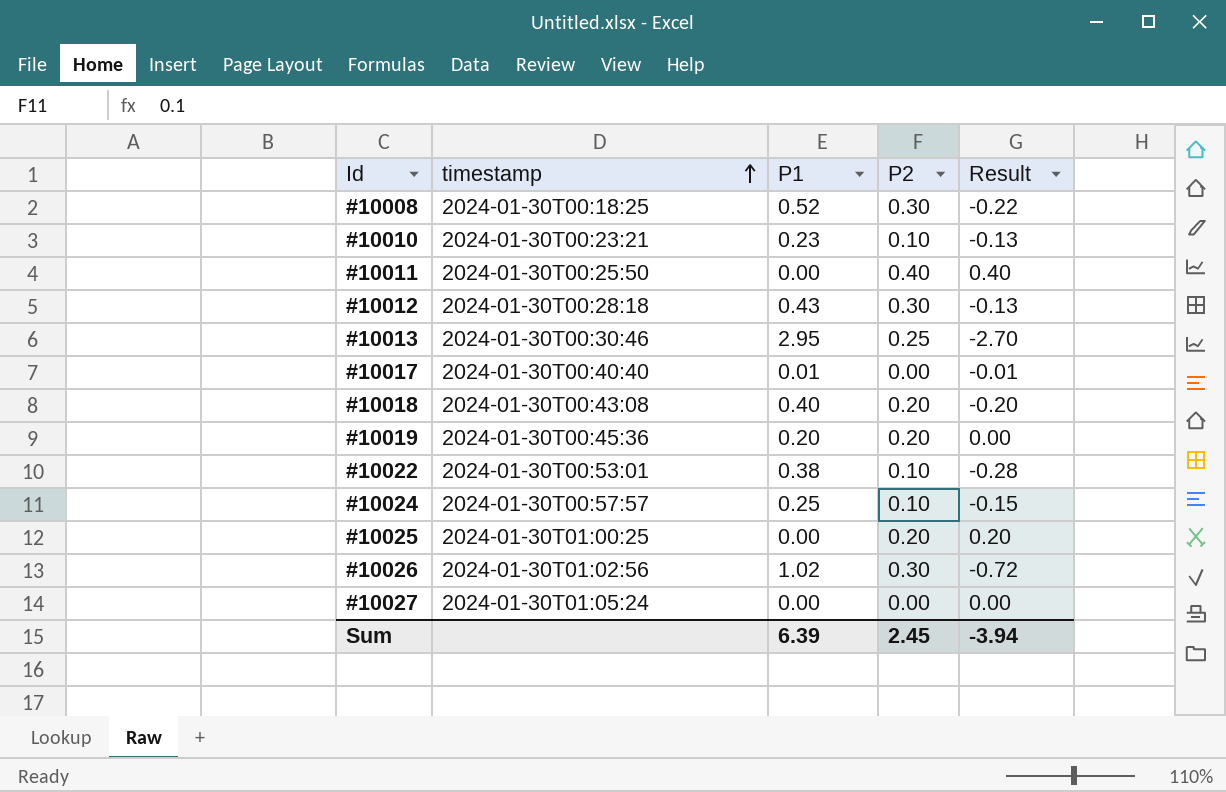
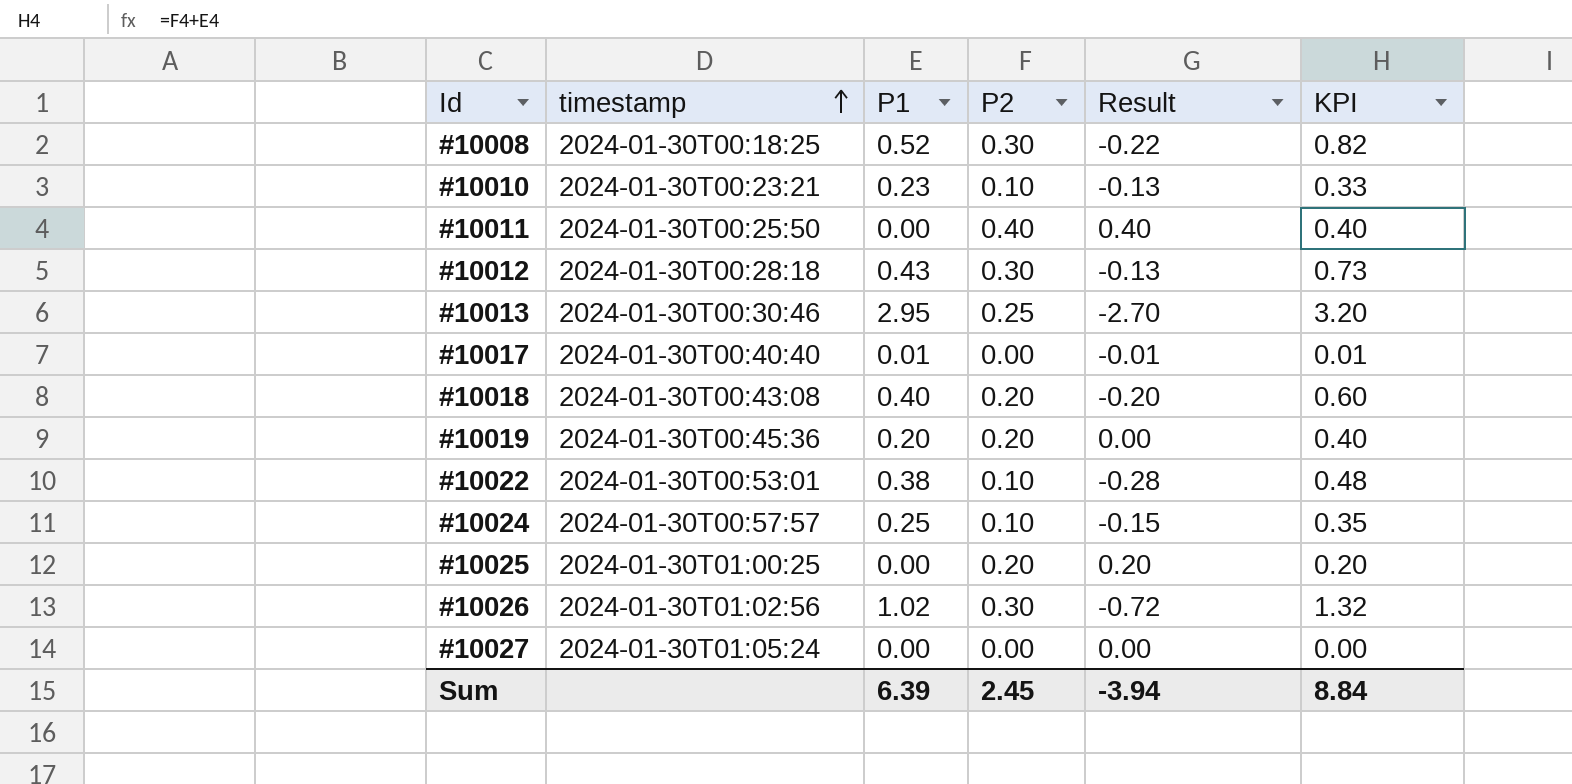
column KPI | formula: none -> [P1] + [P2]

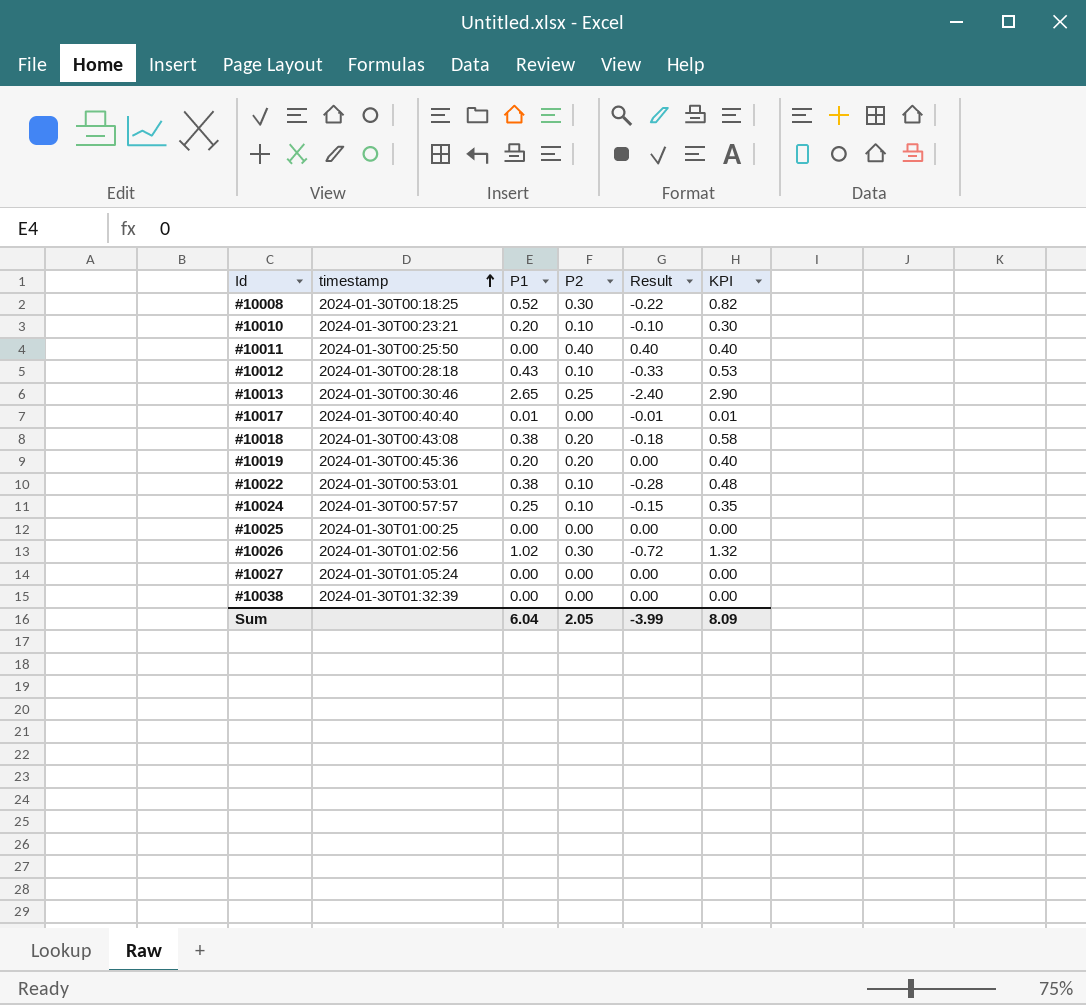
#10010 | P1: 0.23 -> 0.20
#10010 | Result: -0.13 -> -0.10
#10010 | KPI: 0.33 -> 0.30
#10012 | P2: 0.30 -> 0.10
#10012 | Result: -0.13 -> -0.33
#10012 | KPI: 0.73 -> 0.53
#10013 | P1: 2.95 -> 2.65
#10013 | Result: -2.70 -> -2.40
#10013 | KPI: 3.20 -> 2.90
#10018 | P1: 0.40 -> 0.38
#10018 | Result: -0.20 -> -0.18
#10018 | KPI: 0.60 -> 0.58
#10025 | P2: 0.20 -> 0.00
#10025 | Result: 0.20 -> 0.00
#10025 | KPI: 0.20 -> 0.00
row #10038: none -> 2024-01-30T01:32:39 | 0.00 | 0.00 | 0.00 | 0.00
Sum | P1: 6.39 -> 6.04
Sum | P2: 2.45 -> 2.05
Sum | Result: -3.94 -> -3.99
Sum | KPI: 8.84 -> 8.09

